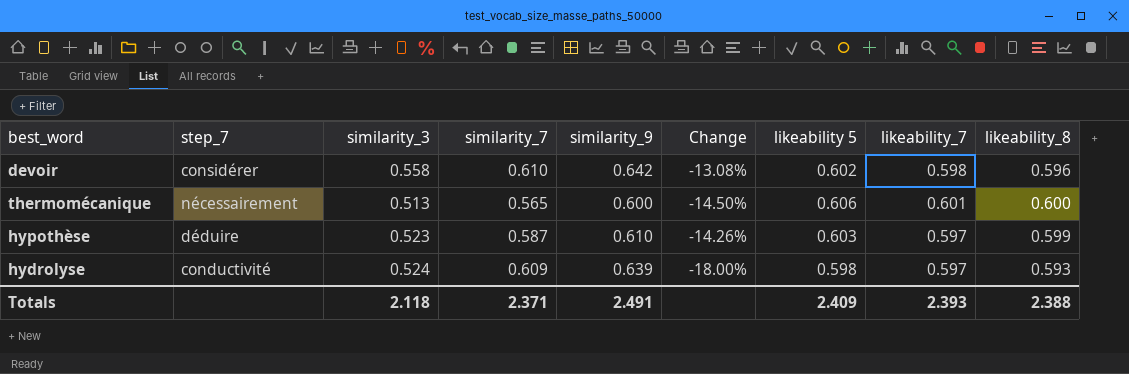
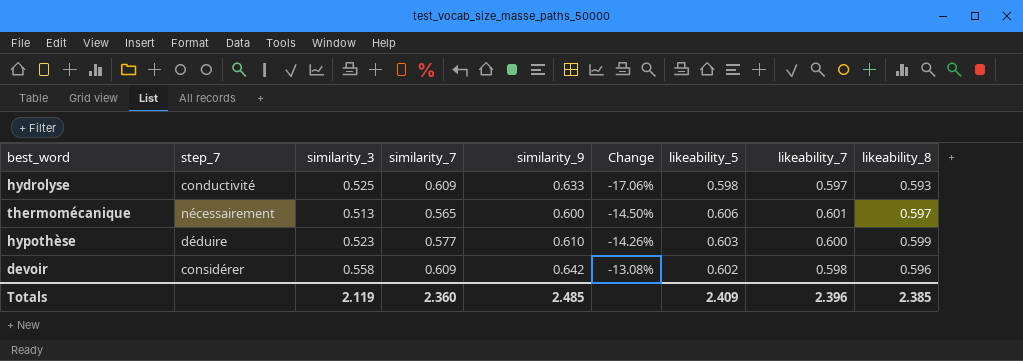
row order: none -> Change ascending
column name: likeability 5 -> likeability_5
hydrolyse | similarity_3: 0.524 -> 0.525
hydrolyse | similarity_9: 0.639 -> 0.633
hydrolyse | Change: -18.00% -> -17.06%
thermomécanique | likeability_8: 0.600 -> 0.597
hypothèse | similarity_7: 0.587 -> 0.577
hypothèse | likeability_7: 0.597 -> 0.600
devoir | similarity_7: 0.610 -> 0.609
Totals | similarity_3: 2.118 -> 2.119
Totals | similarity_7: 2.371 -> 2.360
Totals | similarity_9: 2.491 -> 2.485
Totals | likeability_7: 2.393 -> 2.396
Totals | likeability_8: 2.388 -> 2.385

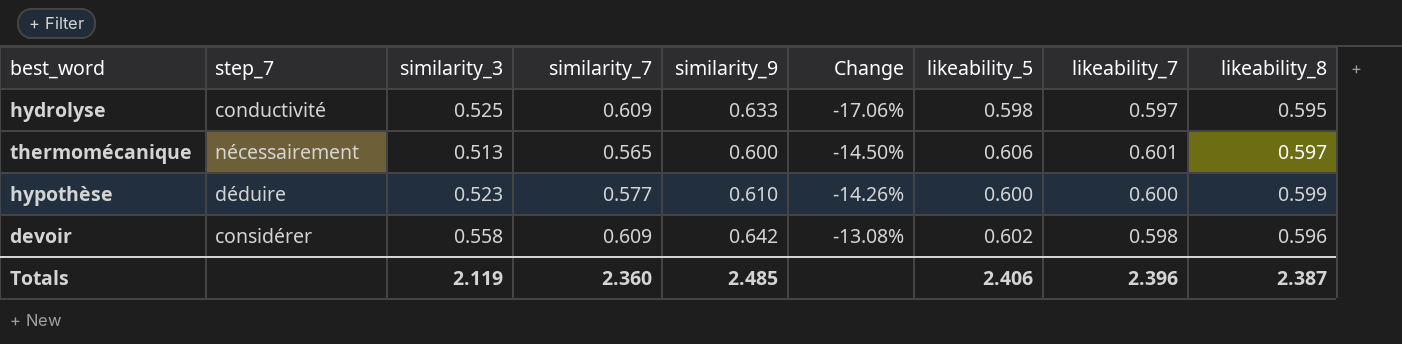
hydrolyse | likeability_8: 0.593 -> 0.595
hypothèse | likeability_5: 0.603 -> 0.600
Totals | likeability_5: 2.409 -> 2.406
Totals | likeability_8: 2.385 -> 2.387

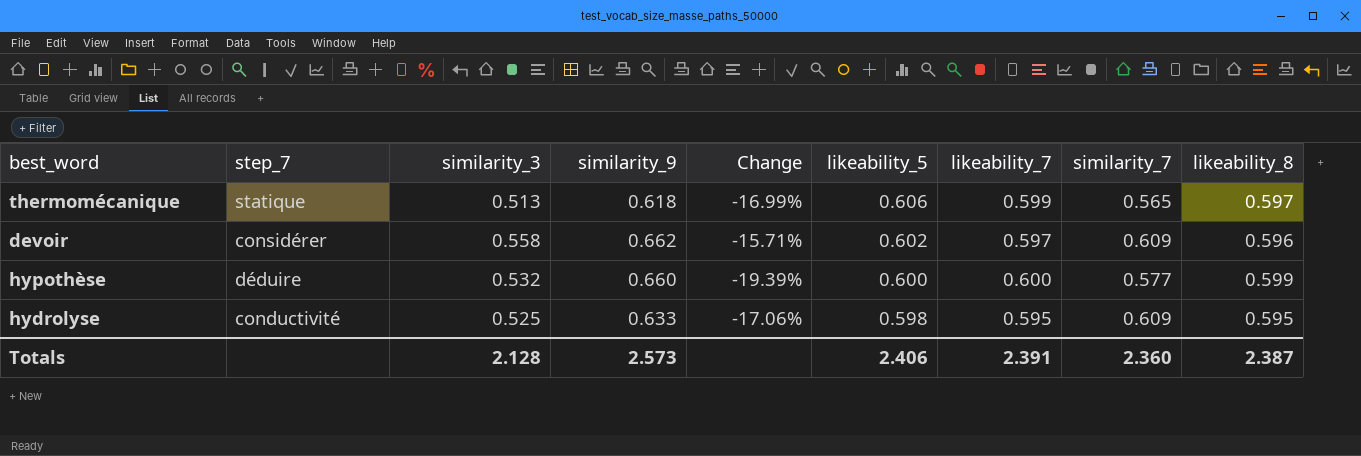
row order: Change ascending -> likeability_5 descending
column similarity_7 | position: 4 -> 8
thermomécanique | step_7: nécessairement -> statique
thermomécanique | similarity_9: 0.600 -> 0.618
thermomécanique | Change: -14.50% -> -16.99%
thermomécanique | likeability_7: 0.601 -> 0.599
devoir | similarity_9: 0.642 -> 0.662
devoir | Change: -13.08% -> -15.71%
devoir | likeability_7: 0.598 -> 0.597
hypothèse | similarity_3: 0.523 -> 0.532
hypothèse | similarity_9: 0.610 -> 0.660
hypothèse | Change: -14.26% -> -19.39%
hydrolyse | likeability_7: 0.597 -> 0.595
Totals | similarity_3: 2.119 -> 2.128
Totals | similarity_9: 2.485 -> 2.573
Totals | likeability_7: 2.396 -> 2.391

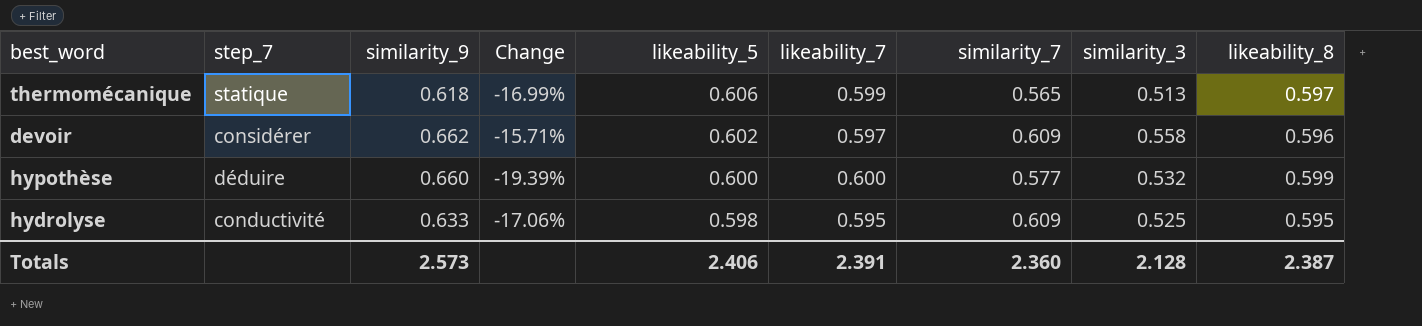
column similarity_3 | position: 3 -> 8

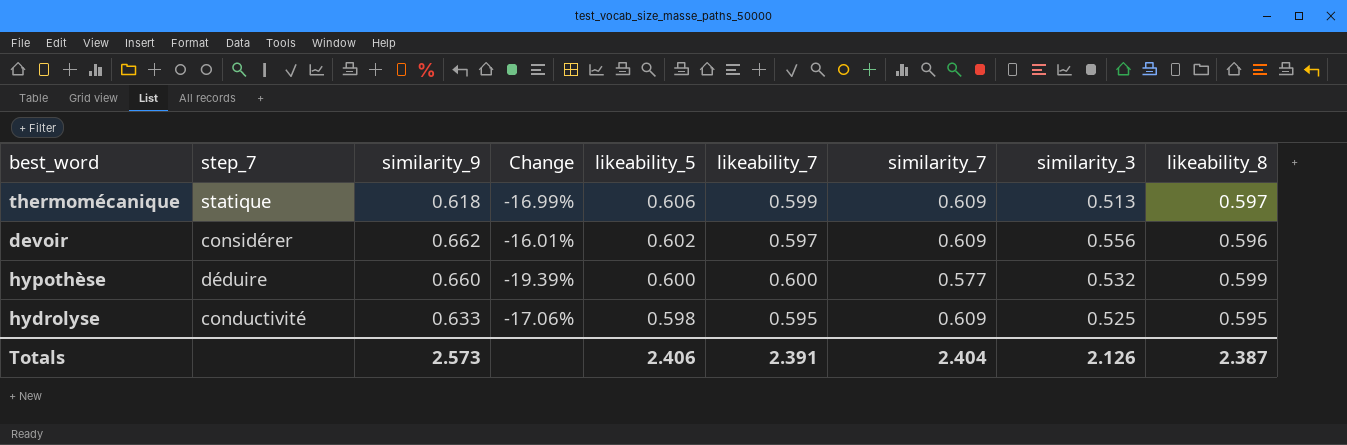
thermomécanique | similarity_7: 0.565 -> 0.609
devoir | Change: -15.71% -> -16.01%
devoir | similarity_3: 0.558 -> 0.556
Totals | similarity_7: 2.360 -> 2.404
Totals | similarity_3: 2.128 -> 2.126

